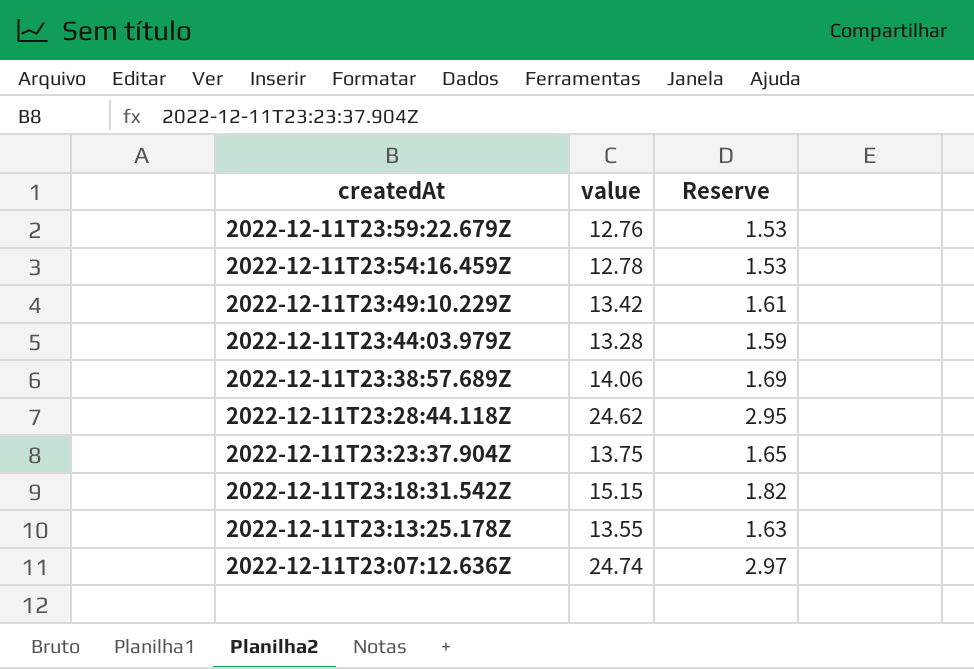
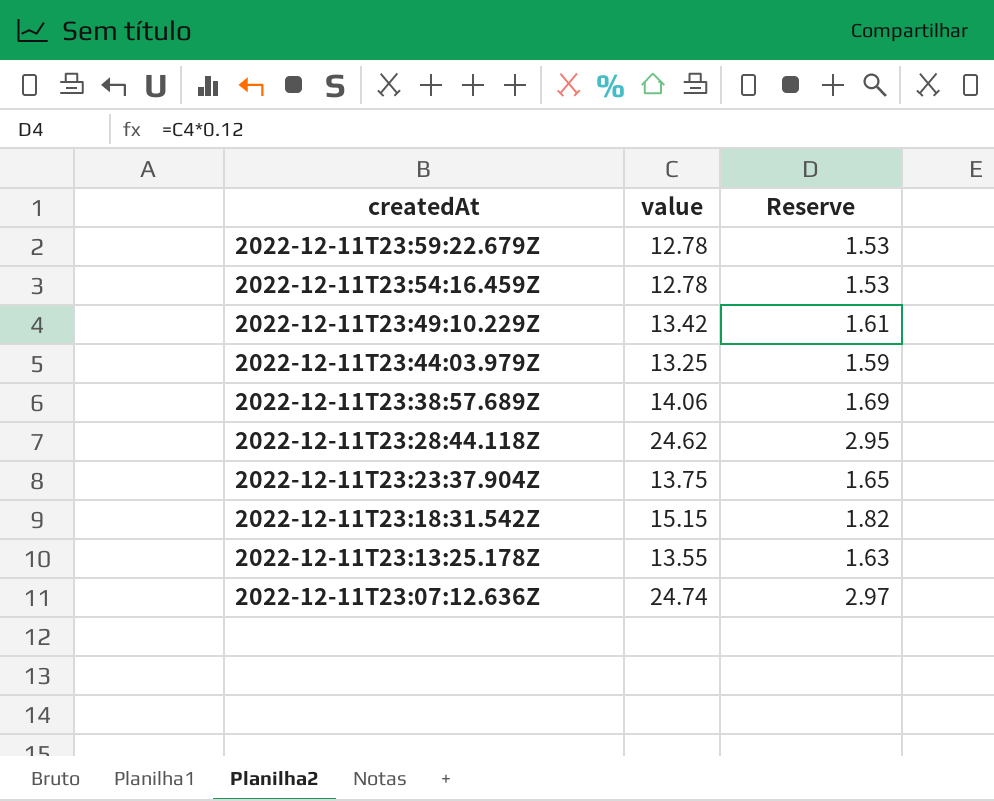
2022-12-11T23:59:22.679Z | value: 12.76 -> 12.78
2022-12-11T23:44:03.979Z | value: 13.28 -> 13.25

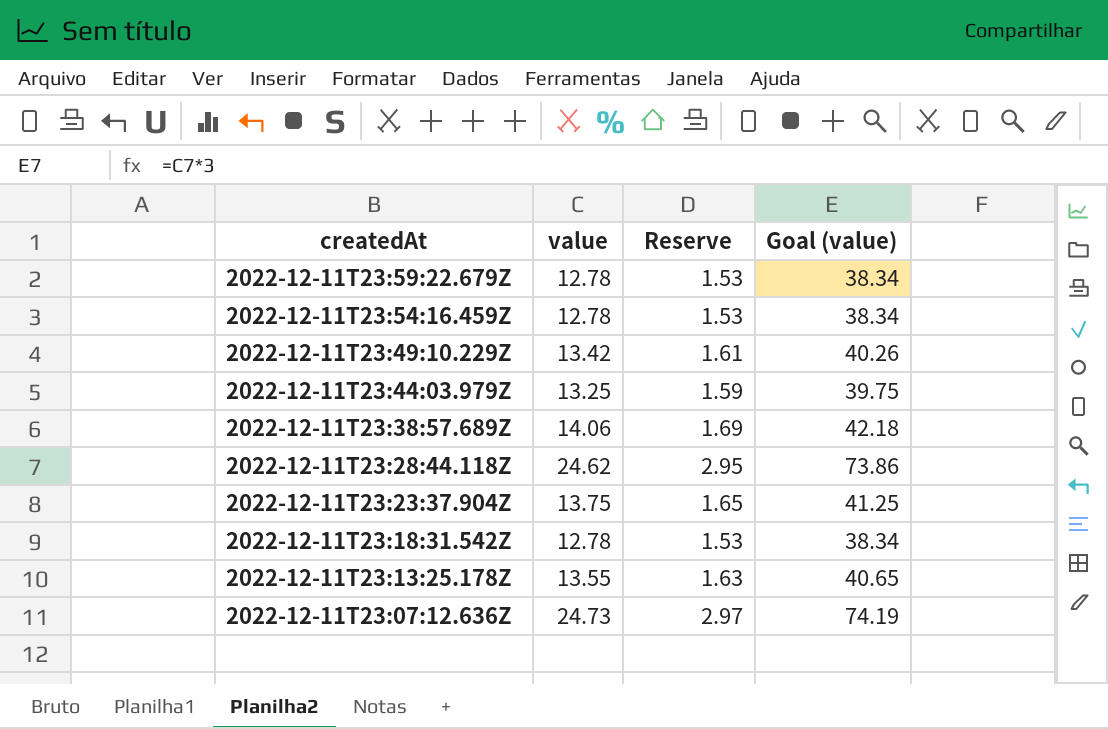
column Goal (value) | formula: none -> [value] * 3
2022-12-11T23:18:31.542Z | value: 15.15 -> 12.78
2022-12-11T23:18:31.542Z | Reserve: 1.82 -> 1.53
2022-12-11T23:07:12.636Z | value: 24.74 -> 24.73

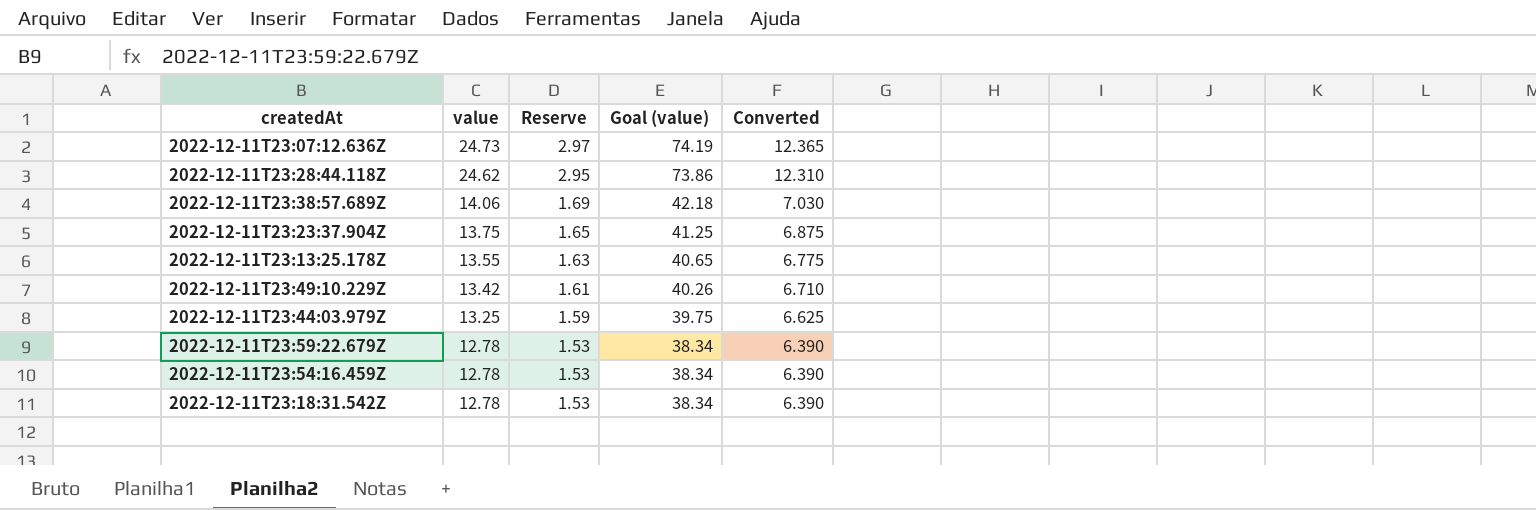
row order: createdAt descending -> value descending
column Converted | formula: none -> [value] * 0.5

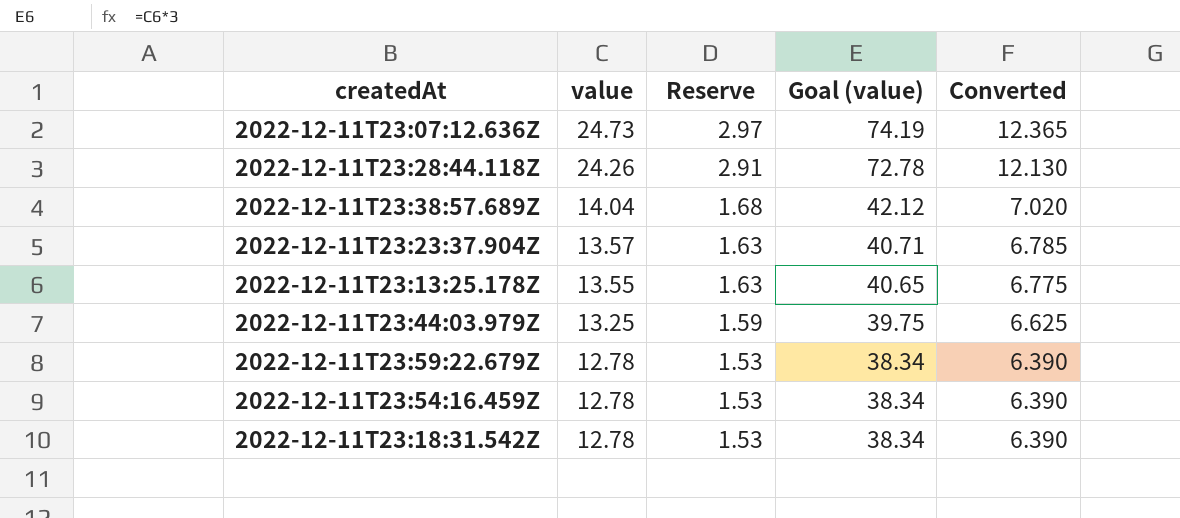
row 2022-12-11T23:49:10.229Z: 13.42 | 1.61 | 40.26 | 6.710 -> none
2022-12-11T23:28:44.118Z | value: 24.62 -> 24.26
2022-12-11T23:28:44.118Z | Reserve: 2.95 -> 2.91
2022-12-11T23:28:44.118Z | Goal (value): 73.86 -> 72.78
2022-12-11T23:28:44.118Z | Converted: 12.310 -> 12.130
2022-12-11T23:38:57.689Z | value: 14.06 -> 14.04
2022-12-11T23:38:57.689Z | Reserve: 1.69 -> 1.68
2022-12-11T23:38:57.689Z | Goal (value): 42.18 -> 42.12
2022-12-11T23:38:57.689Z | Converted: 7.030 -> 7.020
2022-12-11T23:23:37.904Z | value: 13.75 -> 13.57
2022-12-11T23:23:37.904Z | Reserve: 1.65 -> 1.63
2022-12-11T23:23:37.904Z | Goal (value): 41.25 -> 40.71
2022-12-11T23:23:37.904Z | Converted: 6.875 -> 6.785

